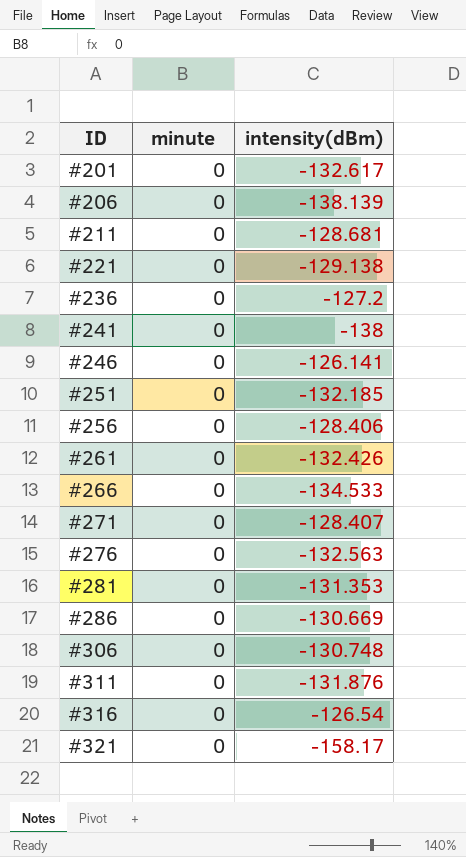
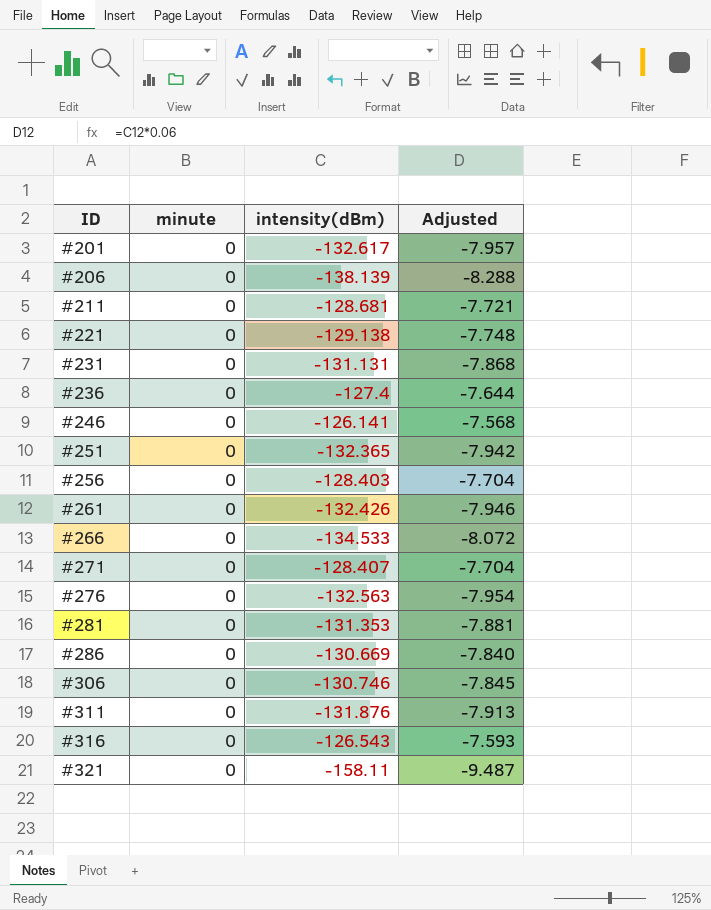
column Adjusted | formula: none -> [intensity(dBm)] * 0.06
row #241: 0 | -138 -> none
row #231: none -> 0 | -131.131 | -7.868
#236 | intensity(dBm): -127.2 -> -127.4
#251 | intensity(dBm): -132.185 -> -132.365
#256 | intensity(dBm): -128.406 -> -128.403
#306 | intensity(dBm): -130.748 -> -130.746
#316 | intensity(dBm): -126.54 -> -126.543
#321 | intensity(dBm): -158.17 -> -158.11

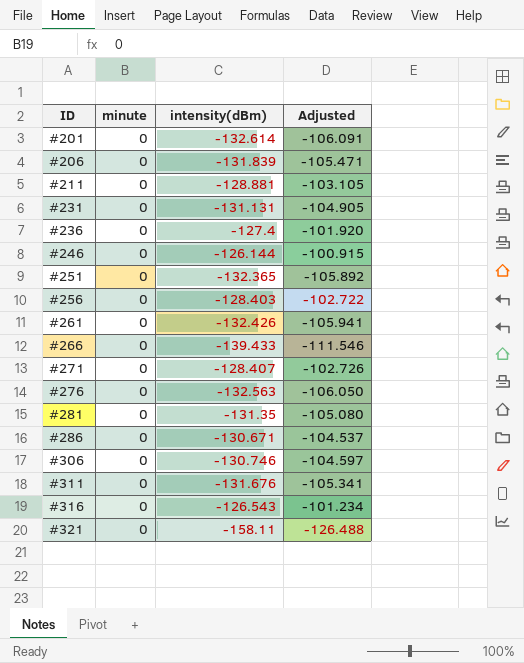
column Adjusted | formula: [intensity(dBm)] * 0.06 -> [intensity(dBm)] * 0.8
row #221: 0 | -129.138 | -7.748 -> none
#201 | intensity(dBm): -132.617 -> -132.614
#206 | intensity(dBm): -138.139 -> -131.839
#211 | intensity(dBm): -128.681 -> -128.881
#246 | intensity(dBm): -126.141 -> -126.144
#266 | intensity(dBm): -134.533 -> -139.433
#281 | intensity(dBm): -131.353 -> -131.35
#286 | intensity(dBm): -130.669 -> -130.671
#311 | intensity(dBm): -131.876 -> -131.676

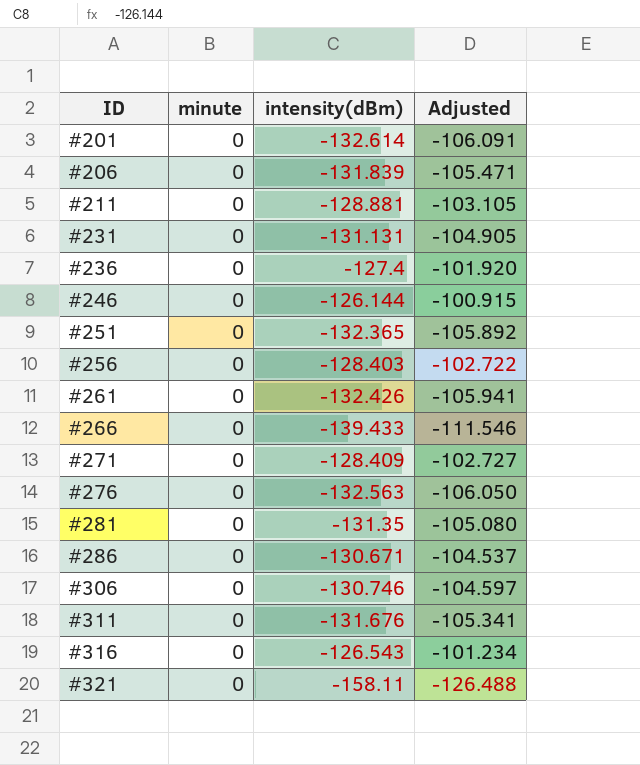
#271 | intensity(dBm): -128.407 -> -128.409
#271 | Adjusted: -102.726 -> -102.727

